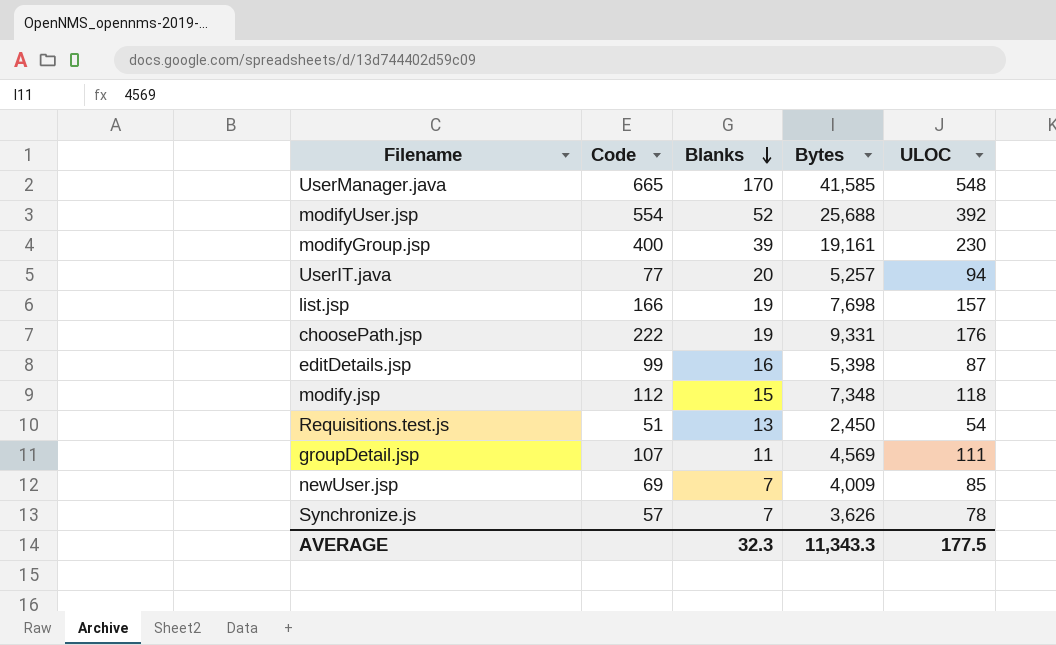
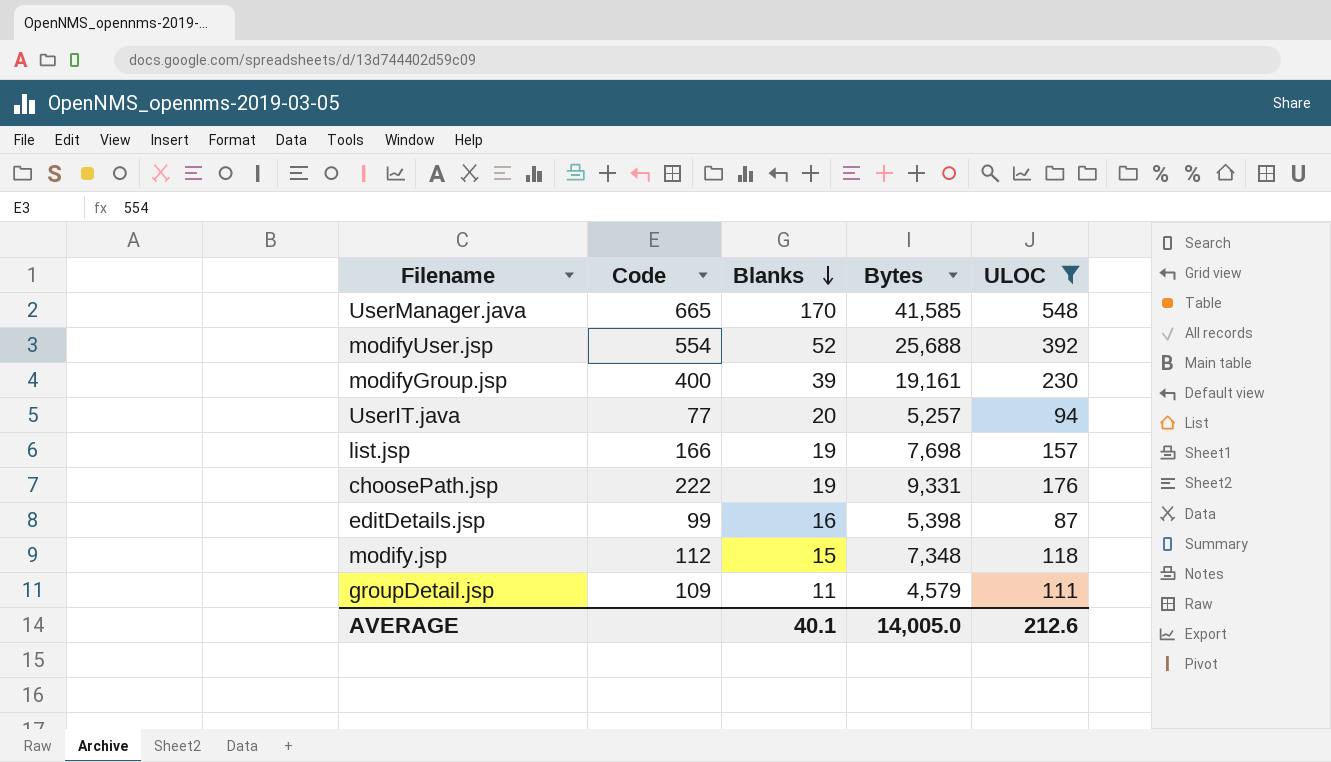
filter: none -> ULOC >= 87
groupDetail.jsp | Code: 107 -> 109
groupDetail.jsp | Bytes: 4,569 -> 4,579
AVERAGE | Blanks: 32.3 -> 40.1
AVERAGE | Bytes: 11,343.3 -> 14,005.0
AVERAGE | ULOC: 177.5 -> 212.6

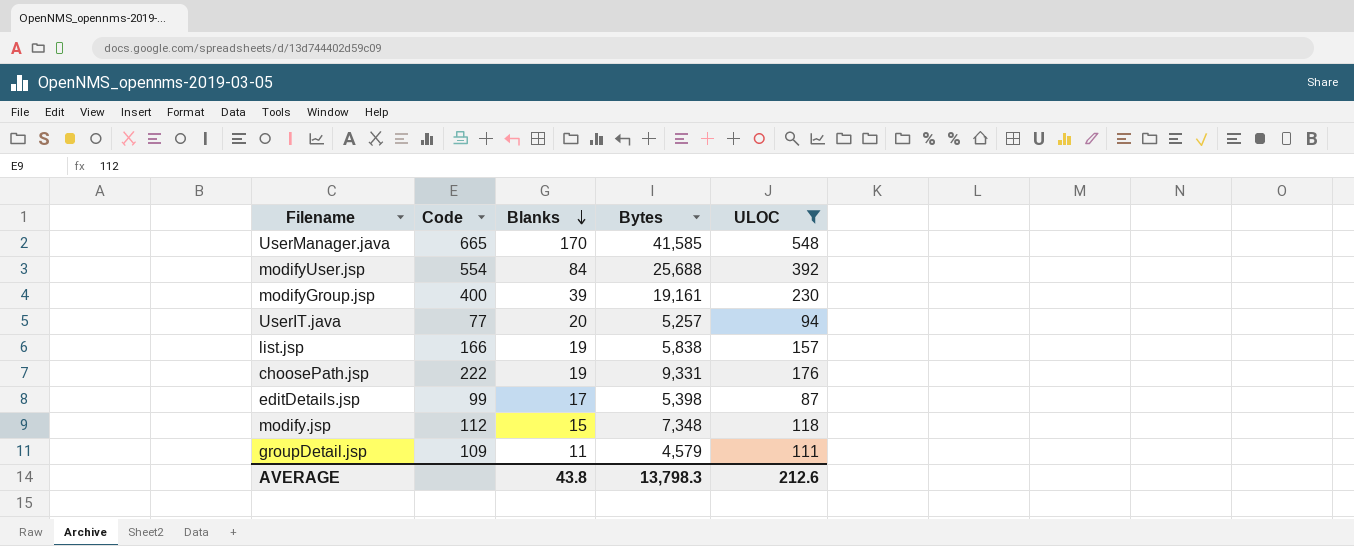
modifyUser.jsp | Blanks: 52 -> 84
list.jsp | Bytes: 7,698 -> 5,838
editDetails.jsp | Blanks: 16 -> 17
AVERAGE | Blanks: 40.1 -> 43.8
AVERAGE | Bytes: 14,005.0 -> 13,798.3

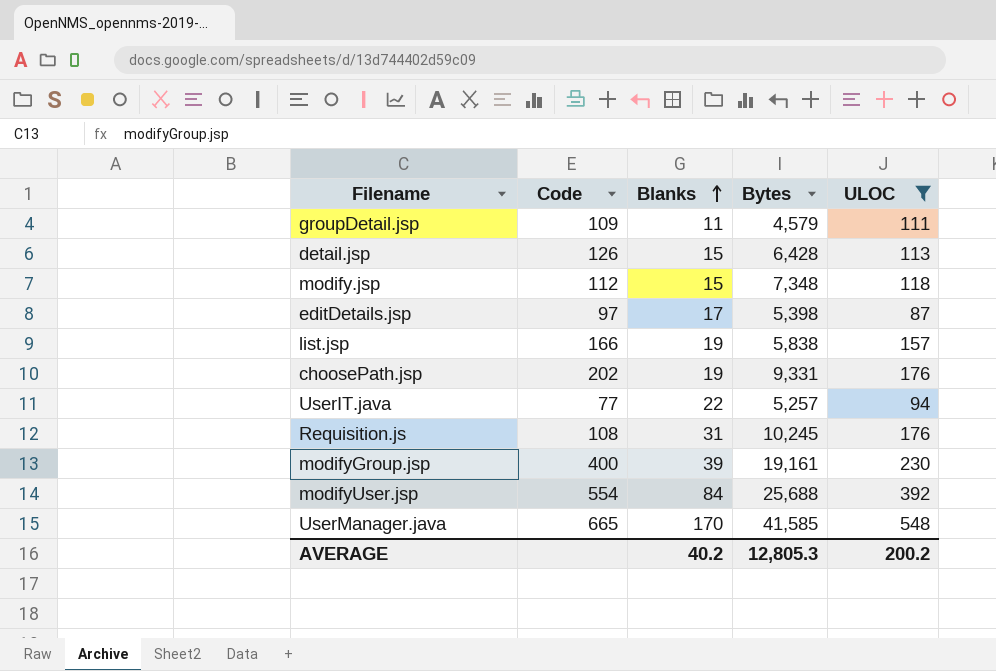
row order: Blanks descending -> Blanks ascending
row detail.jsp: none -> 126 | 15 | 6,428 | 113
editDetails.jsp | Code: 99 -> 97
choosePath.jsp | Code: 222 -> 202
UserIT.java | Blanks: 20 -> 22
row Requisition.js: none -> 108 | 31 | 10,245 | 176
AVERAGE | Blanks: 43.8 -> 40.2
AVERAGE | Bytes: 13,798.3 -> 12,805.3
AVERAGE | ULOC: 212.6 -> 200.2

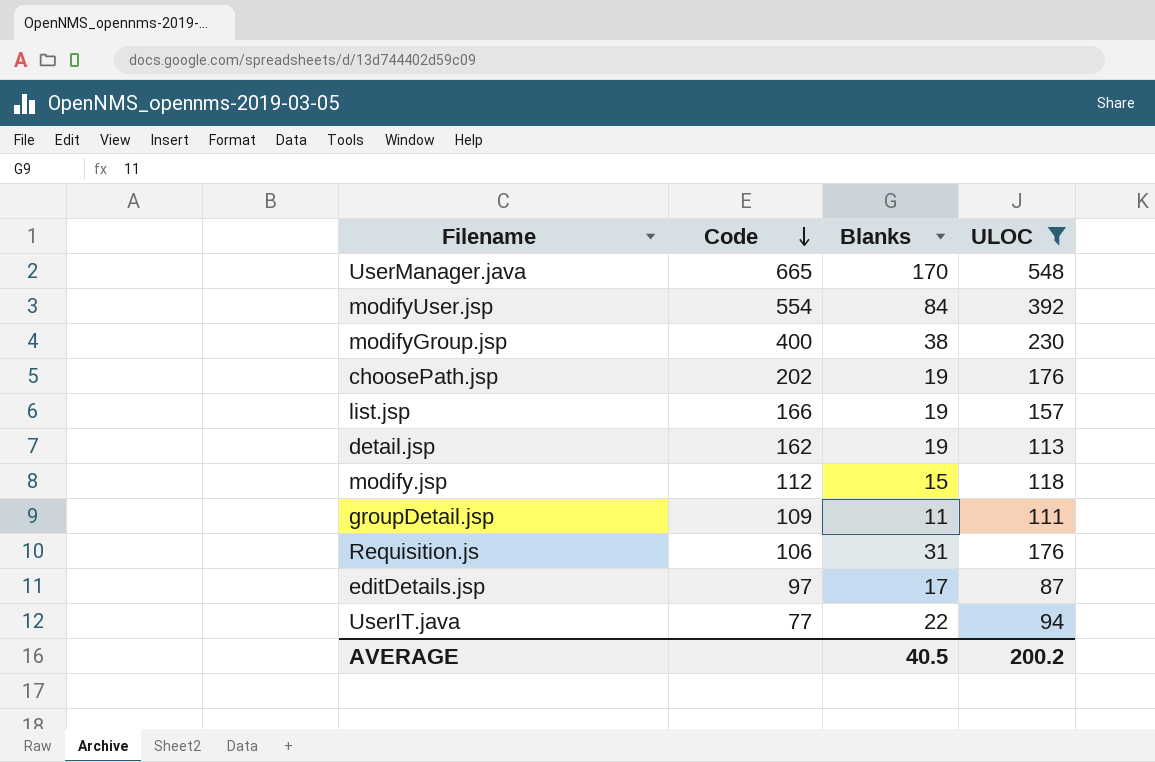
row order: Blanks ascending -> Code descending
column Bytes | position: 4 -> none
modifyGroup.jsp | Blanks: 39 -> 38
detail.jsp | Code: 126 -> 162
detail.jsp | Blanks: 15 -> 19
Requisition.js | Code: 108 -> 106
AVERAGE | Blanks: 40.2 -> 40.5

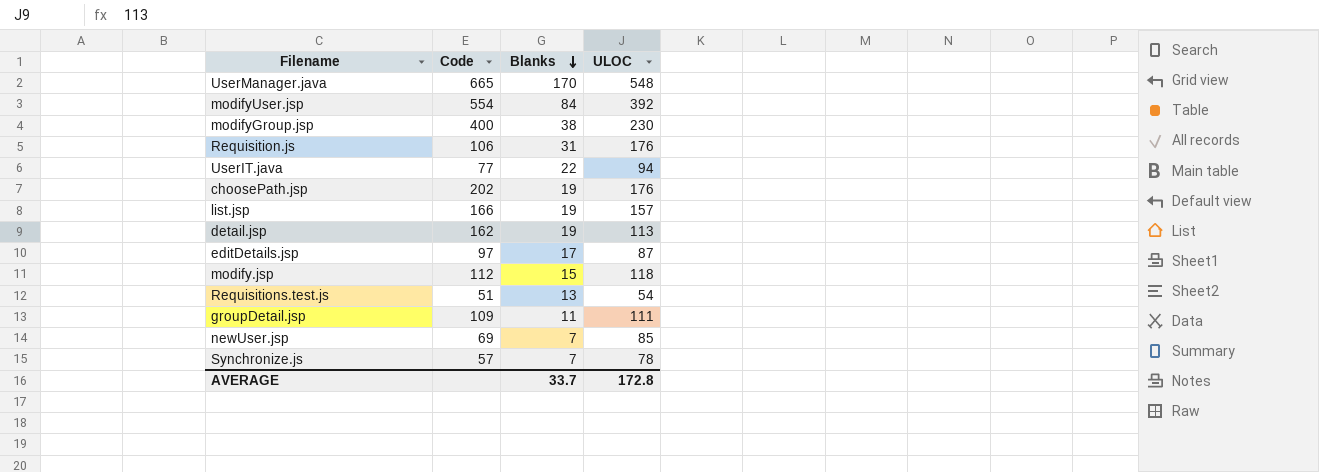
filter: ULOC >= 87 -> none
row order: Code descending -> Blanks descending
AVERAGE | Blanks: 40.5 -> 33.7
AVERAGE | ULOC: 200.2 -> 172.8

